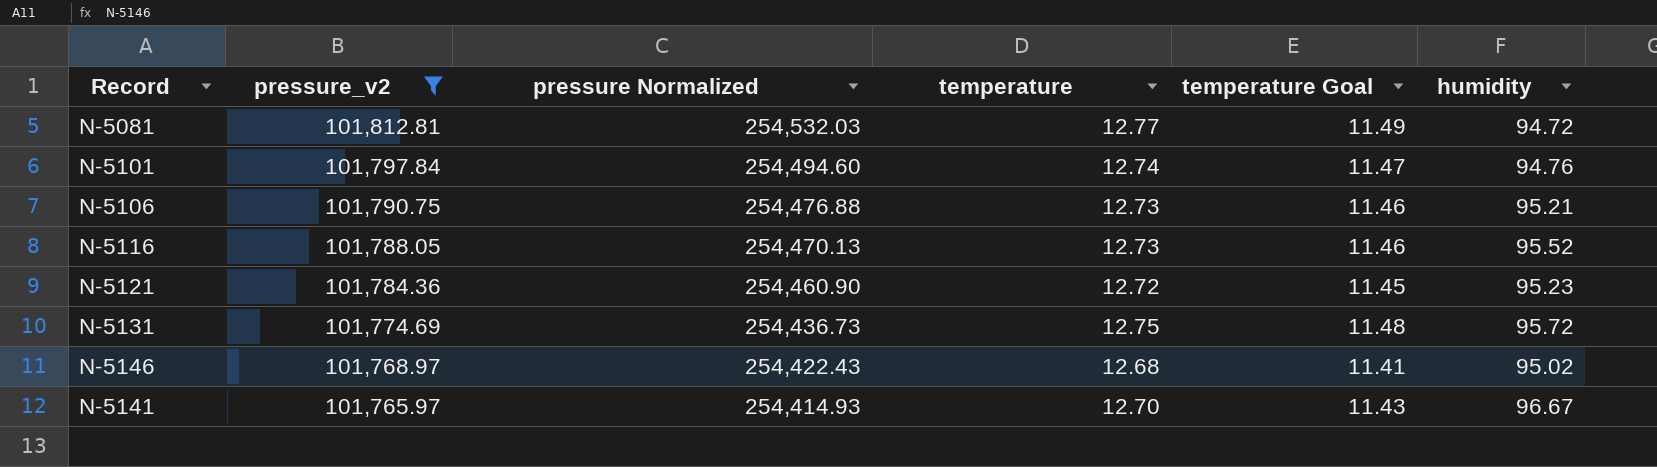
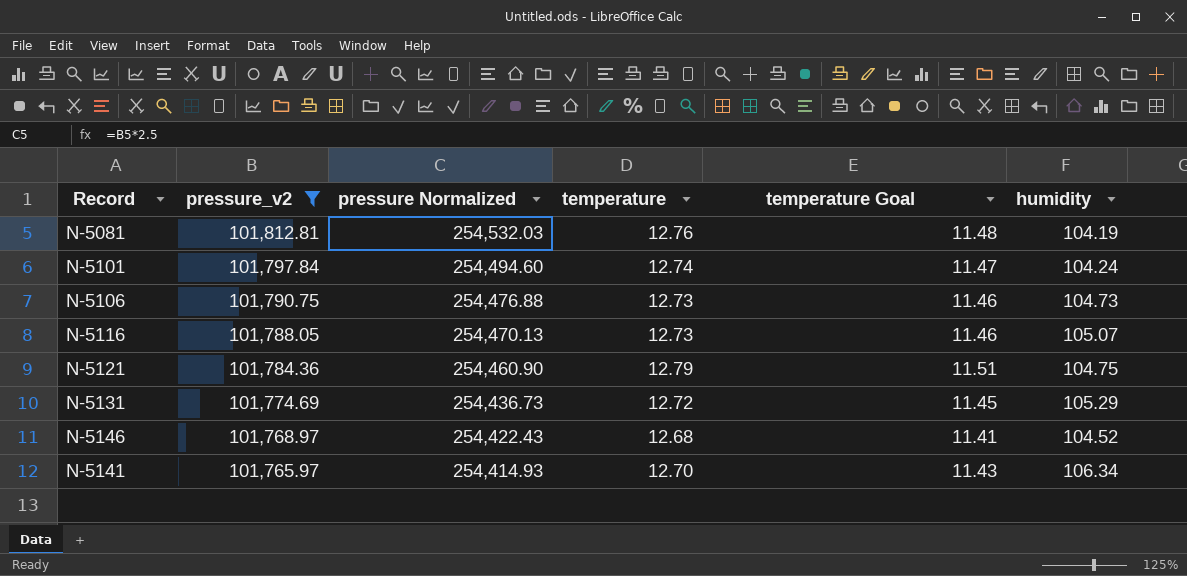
N-5081 | temperature: 12.77 -> 12.76
N-5081 | temperature Goal: 11.49 -> 11.48
N-5081 | humidity: 94.72 -> 104.19
N-5101 | humidity: 94.76 -> 104.24
N-5106 | humidity: 95.21 -> 104.73
N-5116 | humidity: 95.52 -> 105.07
N-5121 | temperature: 12.72 -> 12.79
N-5121 | temperature Goal: 11.45 -> 11.51
N-5121 | humidity: 95.23 -> 104.75
N-5131 | temperature: 12.75 -> 12.72
N-5131 | temperature Goal: 11.48 -> 11.45
N-5131 | humidity: 95.72 -> 105.29
N-5146 | humidity: 95.02 -> 104.52
N-5141 | humidity: 96.67 -> 106.34

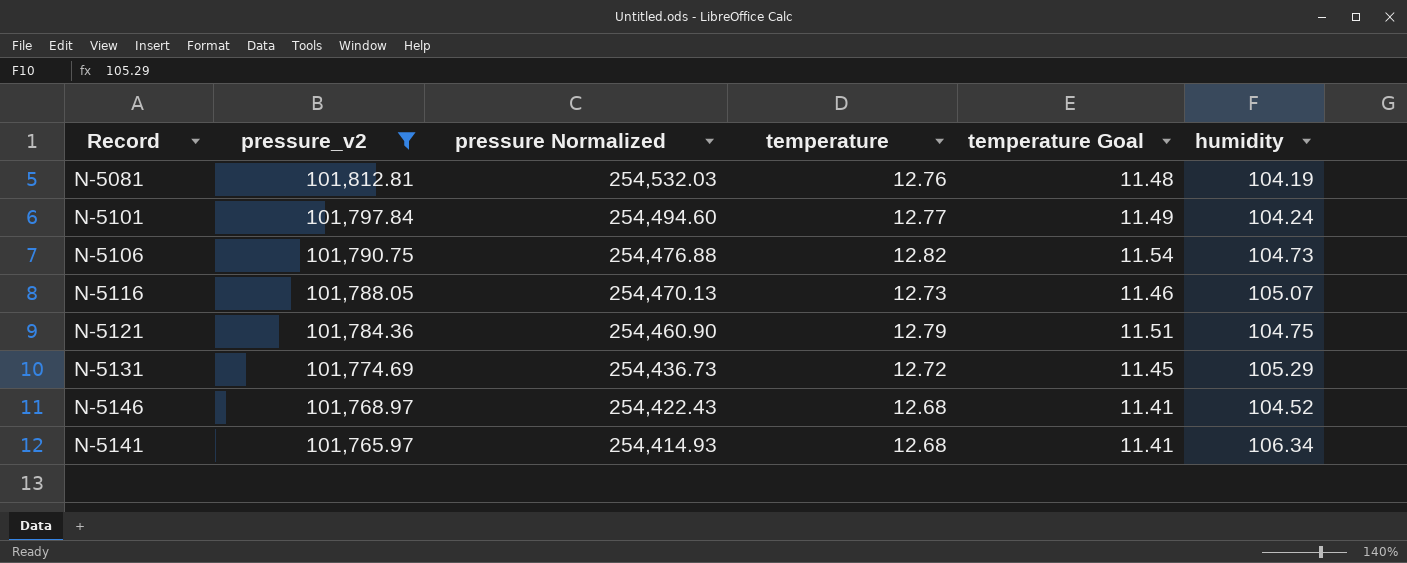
N-5101 | temperature: 12.74 -> 12.77
N-5101 | temperature Goal: 11.47 -> 11.49
N-5106 | temperature: 12.73 -> 12.82
N-5106 | temperature Goal: 11.46 -> 11.54
N-5141 | temperature: 12.70 -> 12.68
N-5141 | temperature Goal: 11.43 -> 11.41

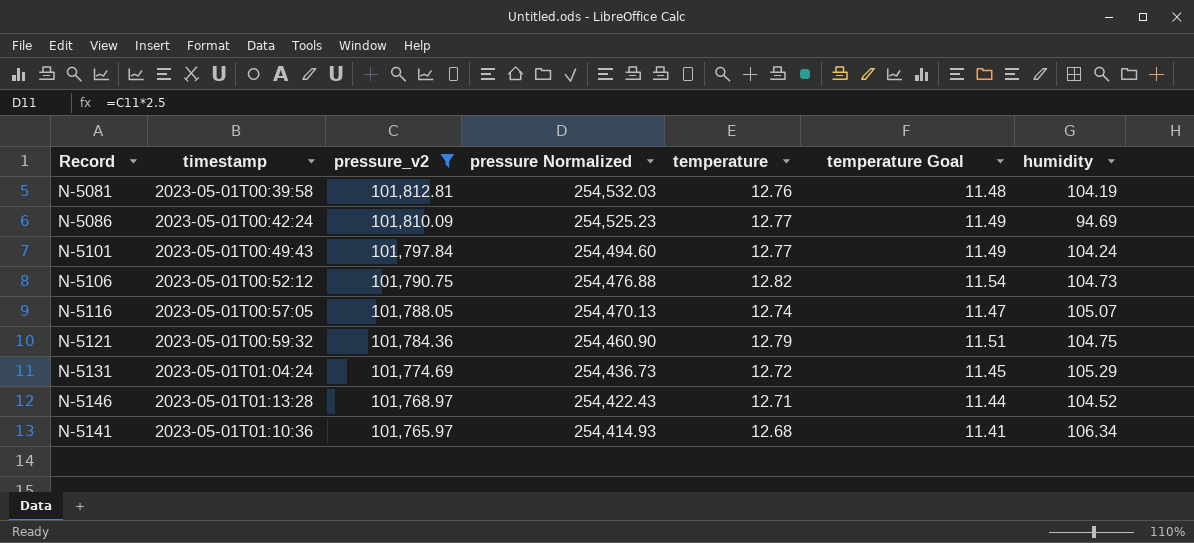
column timestamp | position: none -> 2
row N-5086: none -> 2023-05-01T00:42:24 | 101,810.09 | 254,525.23 | 12.77 | 11.49 | 94.69
N-5116 | temperature: 12.73 -> 12.74
N-5116 | temperature Goal: 11.46 -> 11.47
N-5146 | temperature: 12.68 -> 12.71
N-5146 | temperature Goal: 11.41 -> 11.44

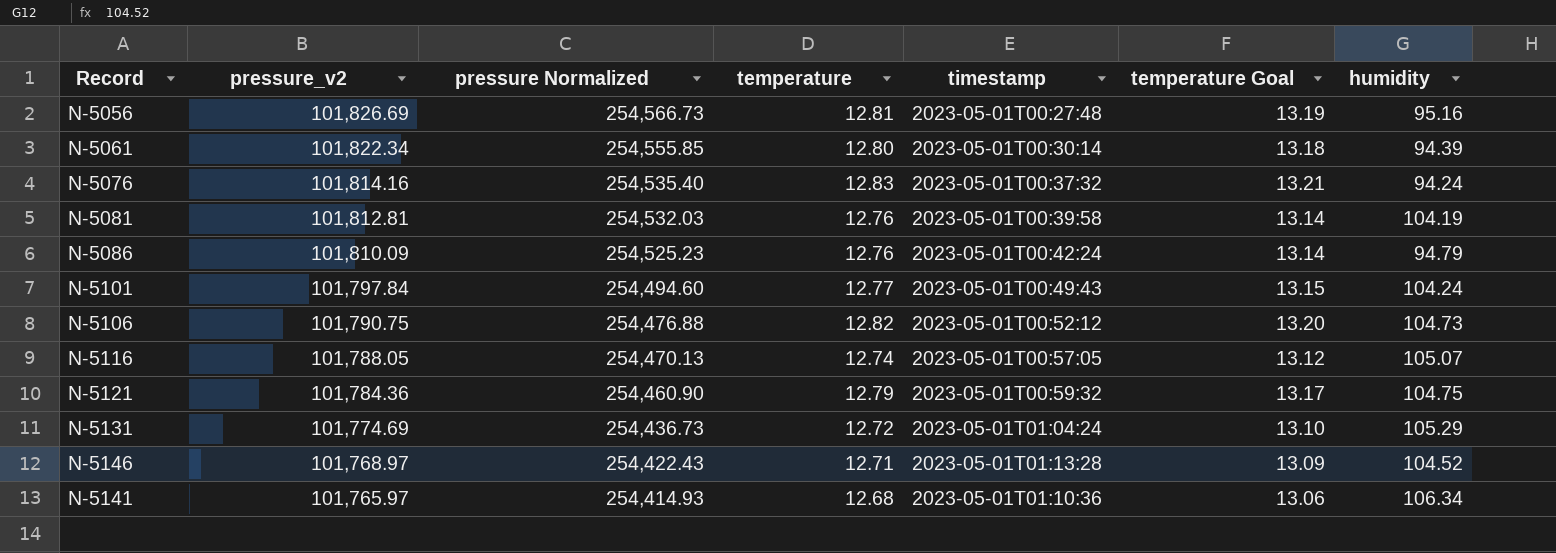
filter: pressure_v2 <= 101,812.81 -> none
column timestamp | position: 2 -> 5
column temperature Goal | formula: [temperature] * 0.9 -> [temperature] * 1.03
N-5086 | temperature: 12.77 -> 12.76
N-5086 | humidity: 94.69 -> 94.79

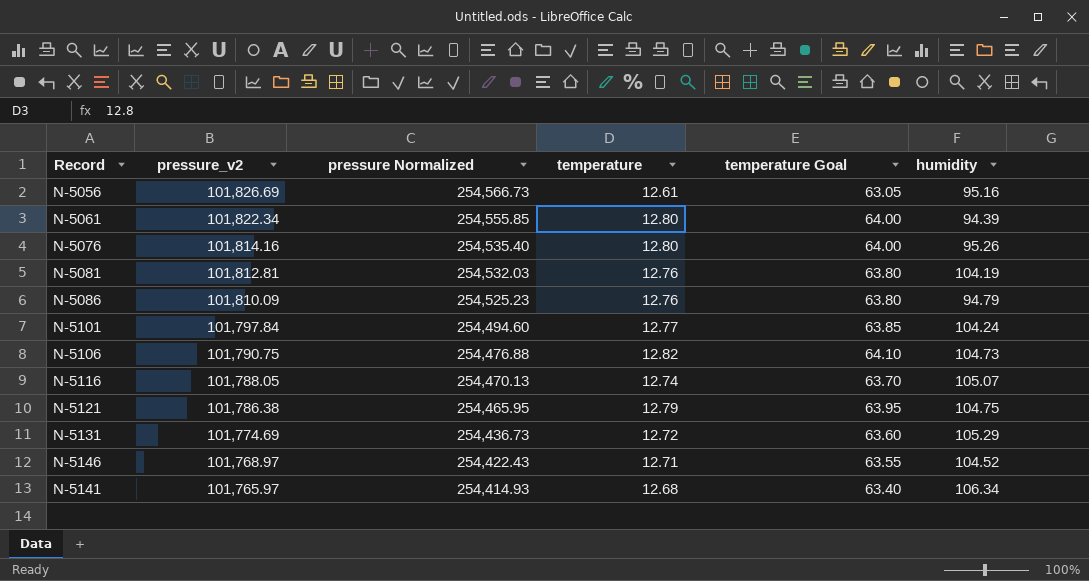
column timestamp | position: 5 -> none
column temperature Goal | formula: [temperature] * 1.03 -> [temperature] * 5
N-5056 | temperature: 12.81 -> 12.61
N-5076 | temperature: 12.83 -> 12.80
N-5076 | humidity: 94.24 -> 95.26
N-5121 | pressure_v2: 101,784.36 -> 101,786.38
N-5121 | pressure Normalized: 254,460.90 -> 254,465.95

